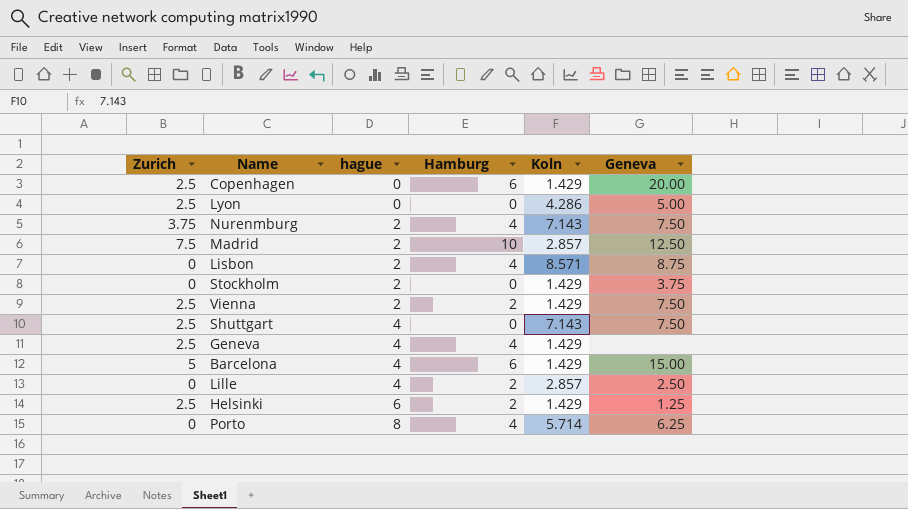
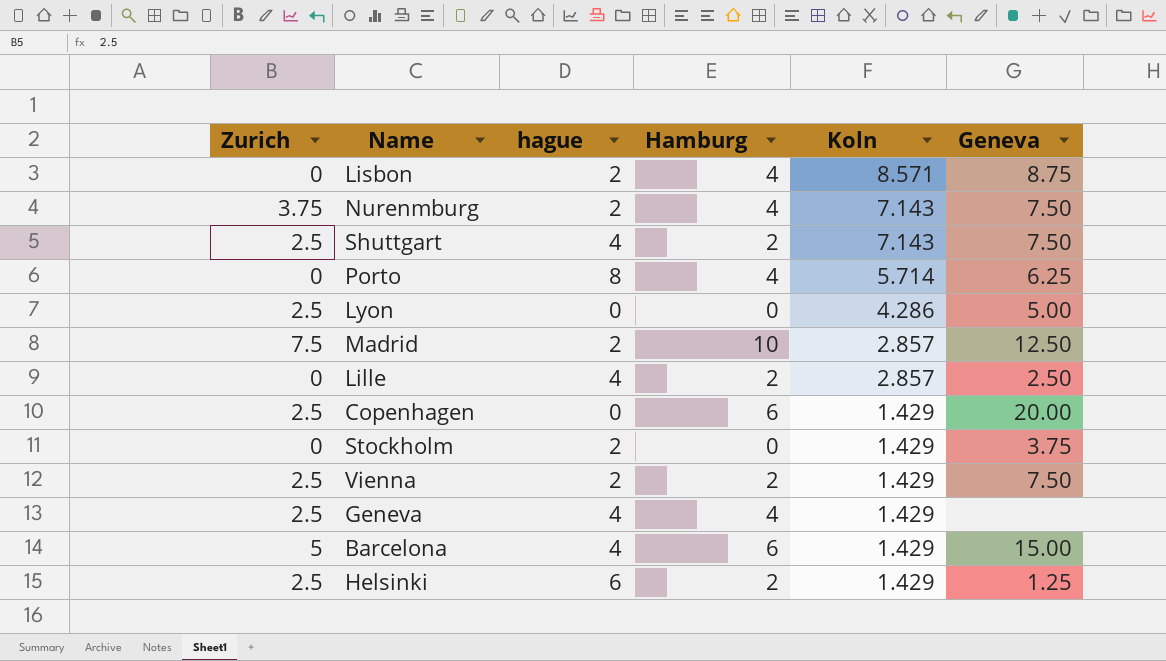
row order: hague ascending -> Koln descending
Shuttgart | Hamburg: 0 -> 2

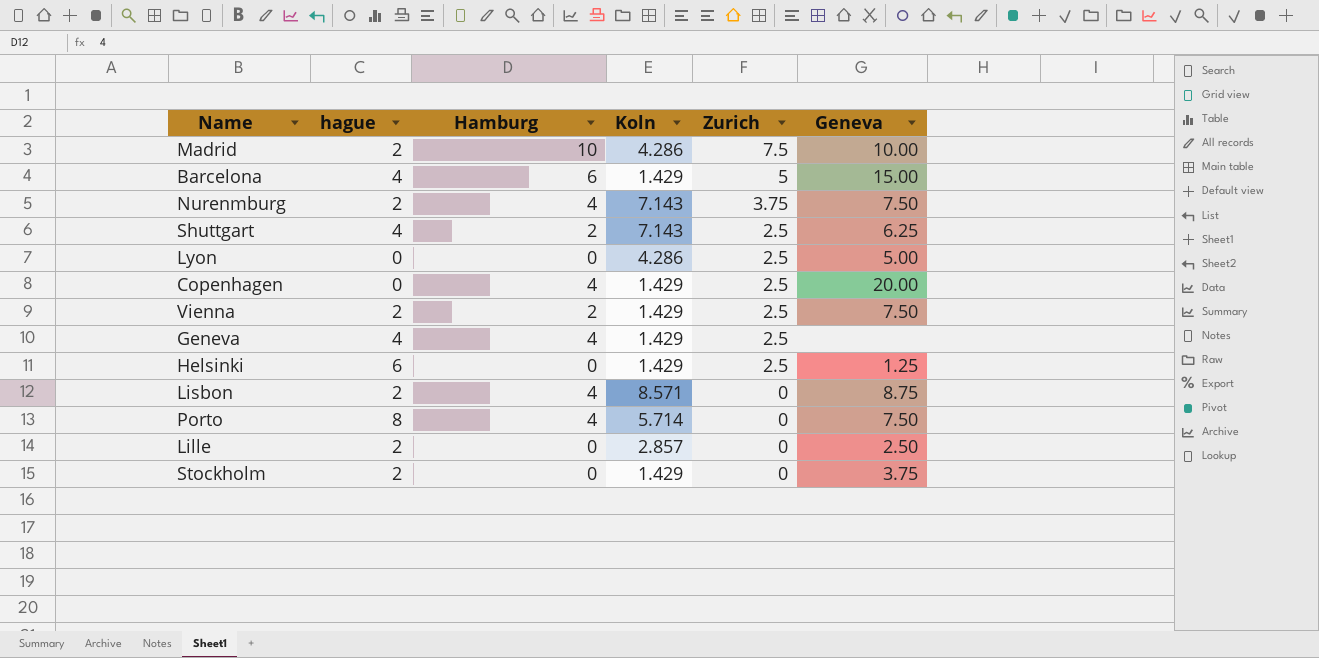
row order: Koln descending -> Zurich descending
column Zurich | position: 1 -> 5
Madrid | Koln: 2.857 -> 4.286
Madrid | Geneva: 12.50 -> 10.00
Shuttgart | Geneva: 7.50 -> 6.25
Copenhagen | Hamburg: 6 -> 4
Helsinki | Hamburg: 2 -> 0
Porto | Geneva: 6.25 -> 7.50
Lille | hague: 4 -> 2
Lille | Hamburg: 2 -> 0

